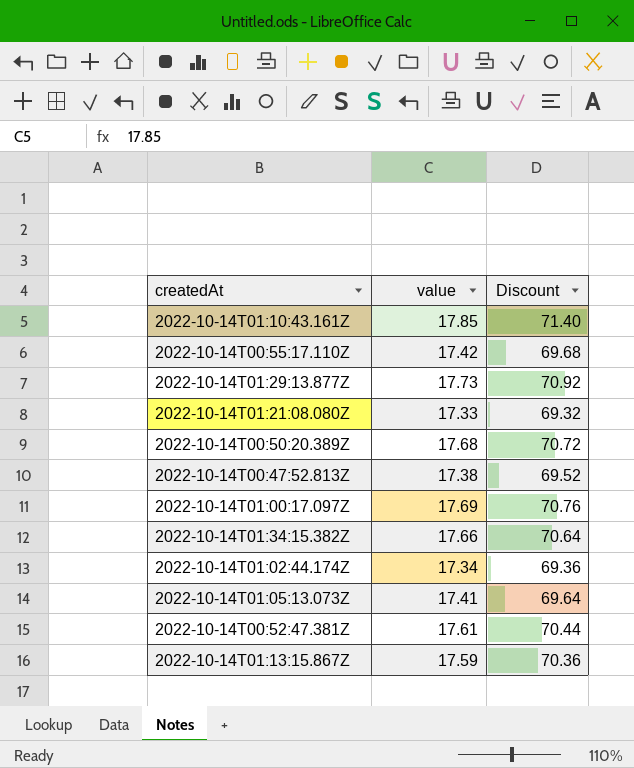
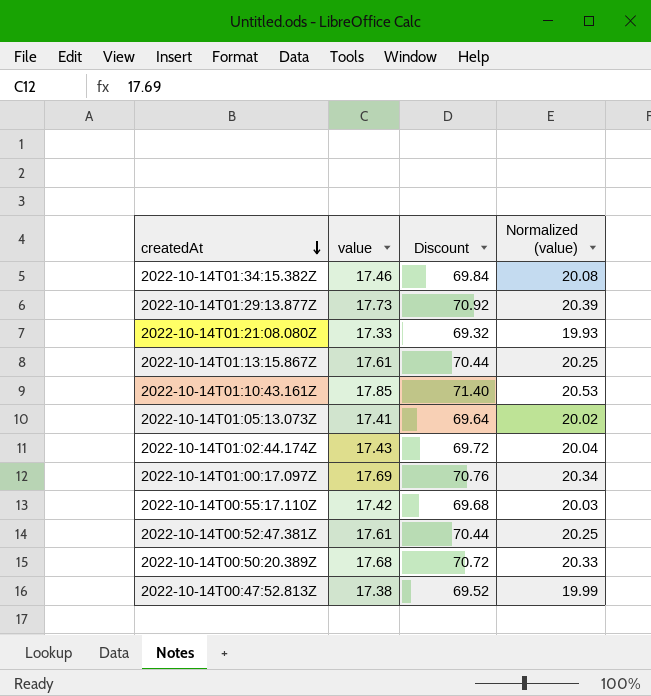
row order: none -> createdAt descending
column Normalized (value) | formula: none -> [value] * 1.15
2022-10-14T01:34:15.382Z | value: 17.66 -> 17.46
2022-10-14T01:34:15.382Z | Discount: 70.64 -> 69.84
2022-10-14T01:13:15.867Z | value: 17.59 -> 17.61
2022-10-14T01:13:15.867Z | Discount: 70.36 -> 70.44
2022-10-14T01:02:44.174Z | value: 17.34 -> 17.43
2022-10-14T01:02:44.174Z | Discount: 69.36 -> 69.72

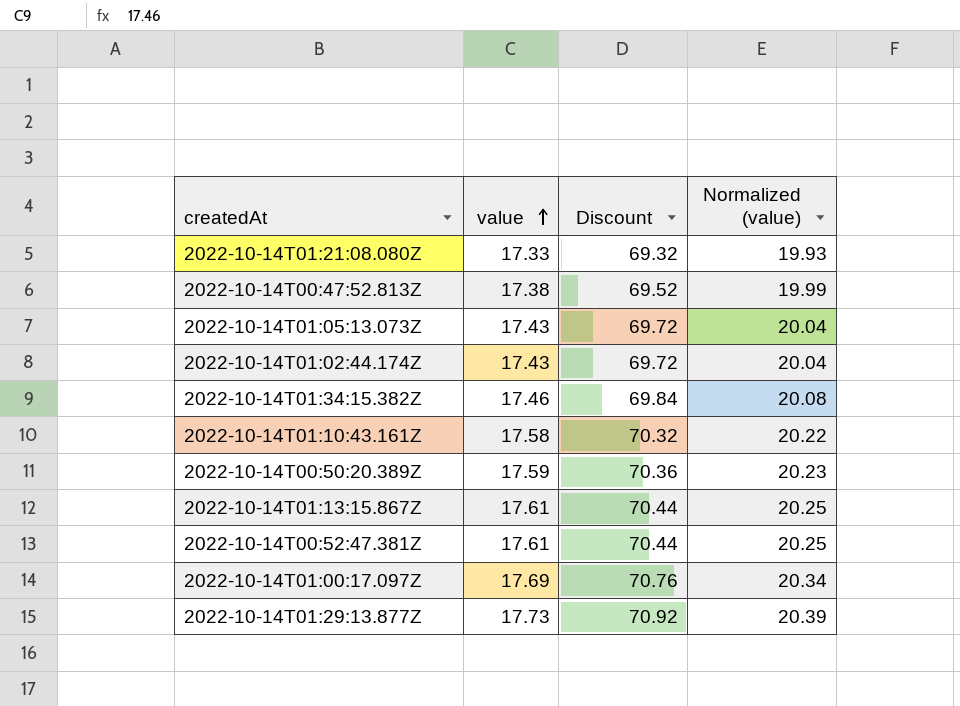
row order: createdAt descending -> value ascending
row 2022-10-14T00:55:17.110Z: 17.42 | 69.68 | 20.03 -> none
2022-10-14T01:05:13.073Z | value: 17.41 -> 17.43
2022-10-14T01:05:13.073Z | Discount: 69.64 -> 69.72
2022-10-14T01:05:13.073Z | Normalized (value): 20.02 -> 20.04
2022-10-14T01:10:43.161Z | value: 17.85 -> 17.58
2022-10-14T01:10:43.161Z | Discount: 71.40 -> 70.32
2022-10-14T01:10:43.161Z | Normalized (value): 20.53 -> 20.22
2022-10-14T00:50:20.389Z | value: 17.68 -> 17.59
2022-10-14T00:50:20.389Z | Discount: 70.72 -> 70.36
2022-10-14T00:50:20.389Z | Normalized (value): 20.33 -> 20.23

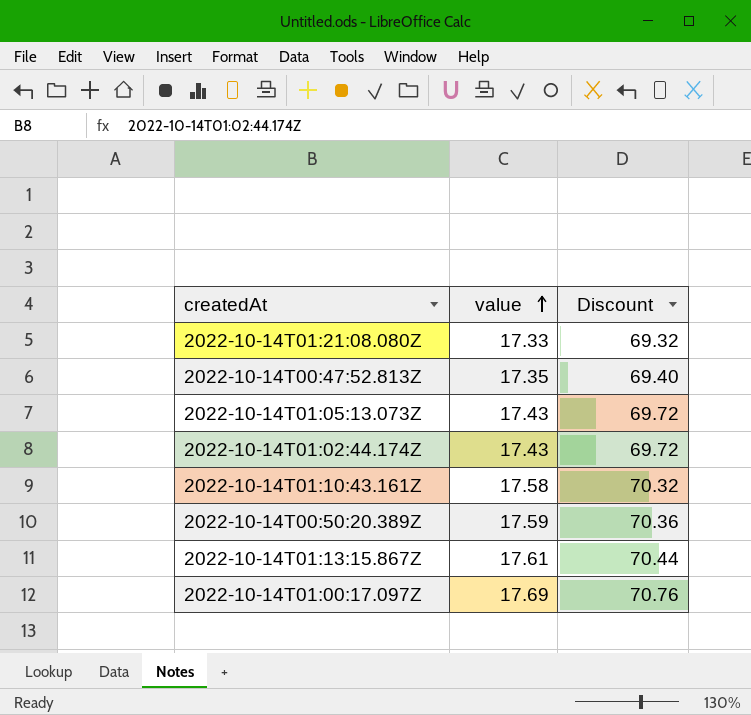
column Normalized (value) | formula: [value] * 1.15 -> none
row 2022-10-14T01:34:15.382Z: 17.46 | 69.84 | 20.08 -> none
row 2022-10-14T00:52:47.381Z: 17.61 | 70.44 | 20.25 -> none
row 2022-10-14T01:29:13.877Z: 17.73 | 70.92 | 20.39 -> none
2022-10-14T00:47:52.813Z | value: 17.38 -> 17.35
2022-10-14T00:47:52.813Z | Discount: 69.52 -> 69.40

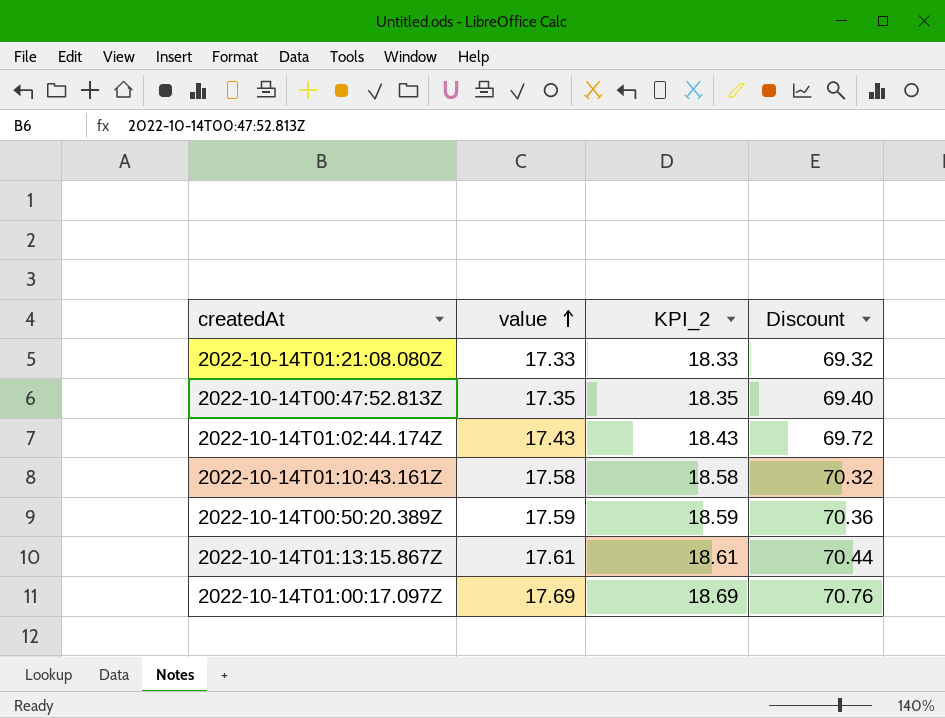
column KPI_2 | formula: none -> [value] + 1
row 2022-10-14T01:05:13.073Z: 17.43 | 69.72 -> none

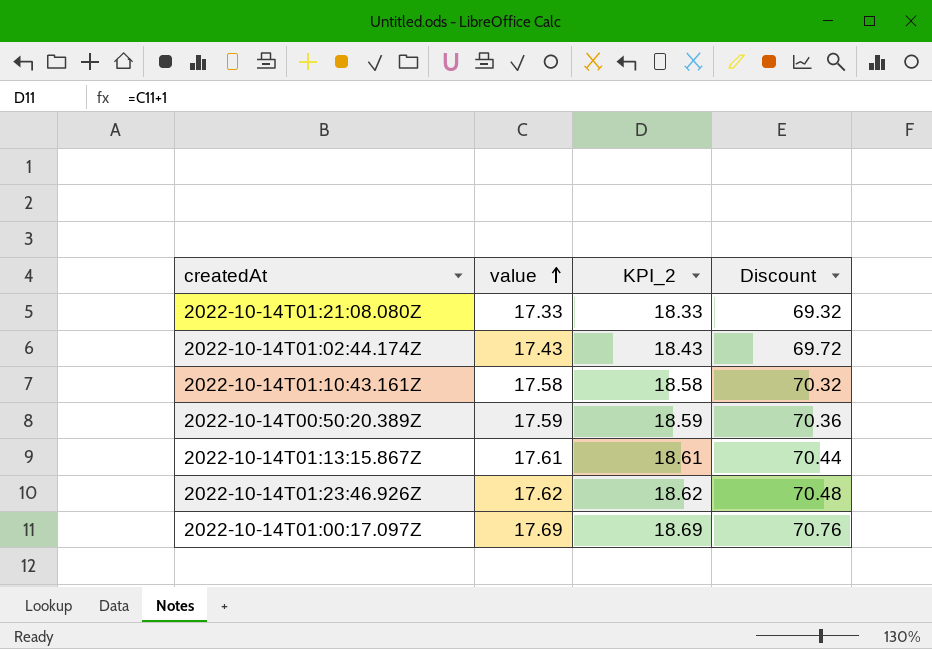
row 2022-10-14T00:47:52.813Z: 17.35 | 18.35 | 69.40 -> none
row 2022-10-14T01:23:46.926Z: none -> 17.62 | 18.62 | 70.48

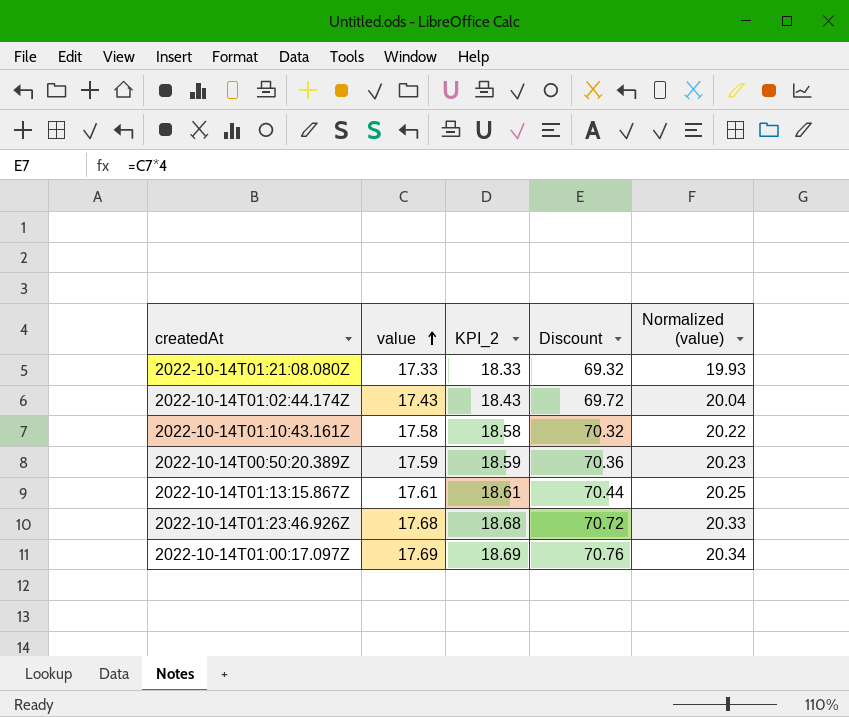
column Normalized (value) | formula: none -> [value] * 1.15
2022-10-14T01:23:46.926Z | value: 17.62 -> 17.68
2022-10-14T01:23:46.926Z | KPI_2: 18.62 -> 18.68
2022-10-14T01:23:46.926Z | Discount: 70.48 -> 70.72

